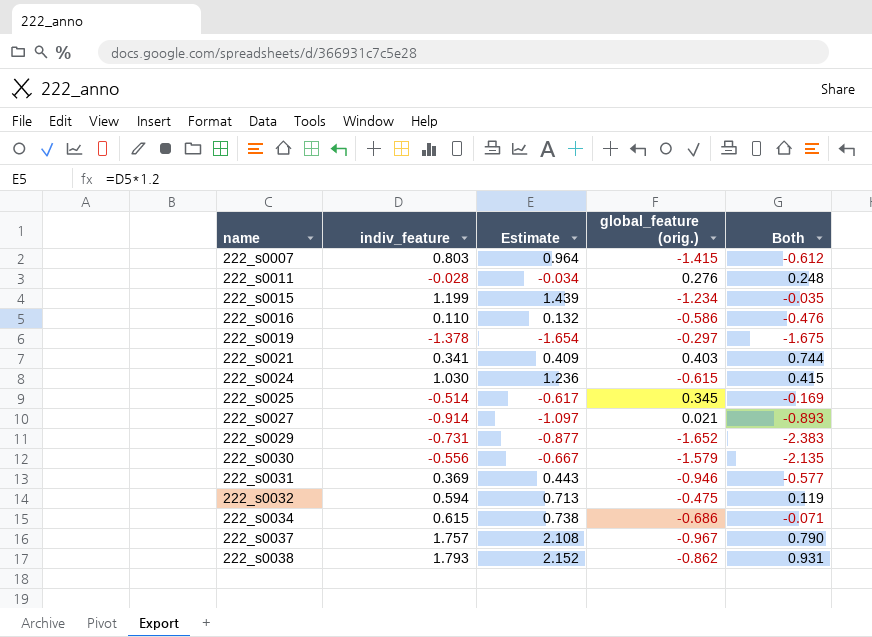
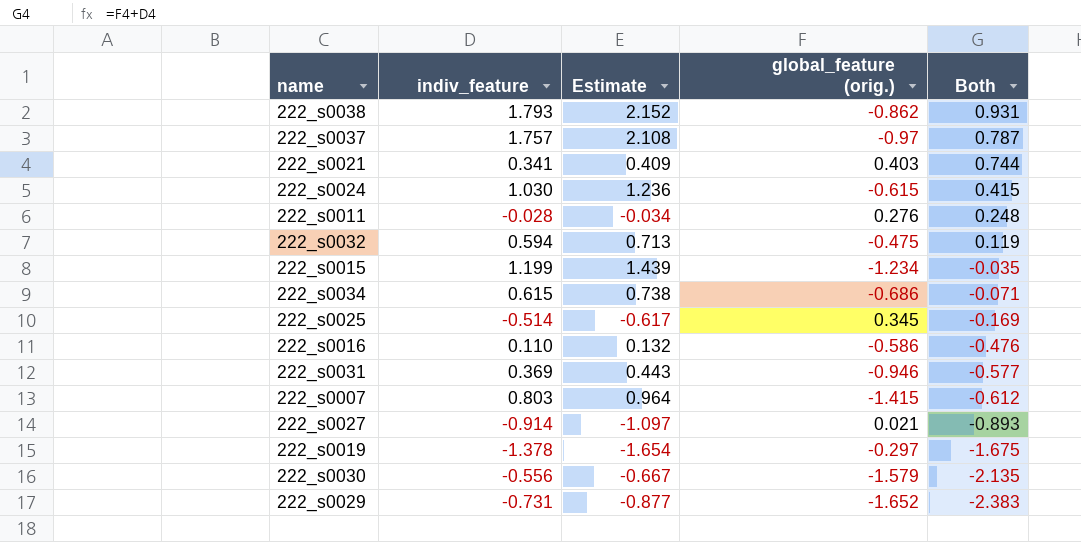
row order: name ascending -> Both descending
222_s0037 | global_feature (orig.): -0.967 -> -0.97
222_s0037 | Both: 0.790 -> 0.787

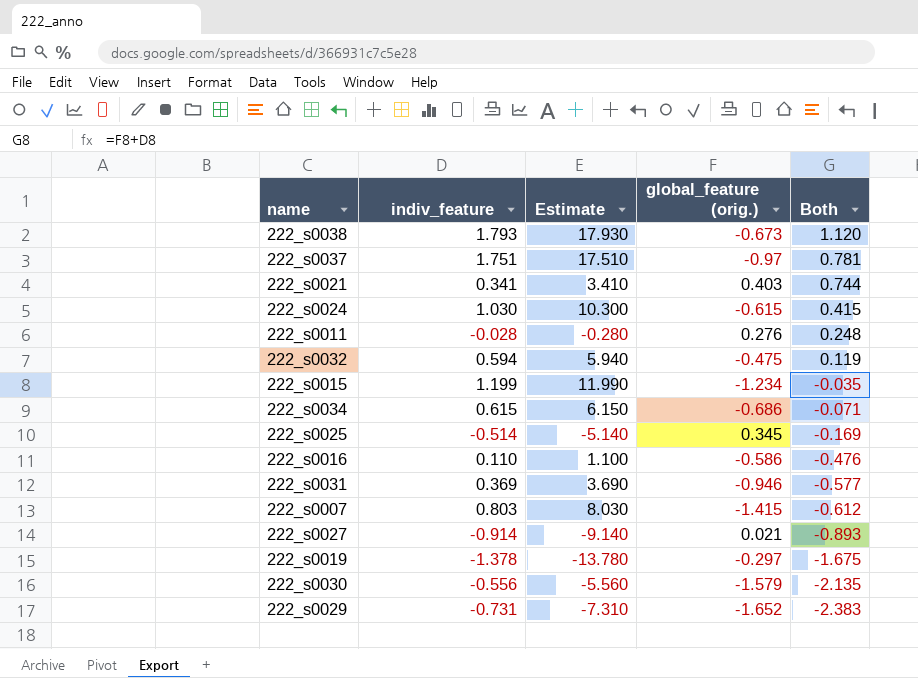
column Estimate | formula: [indiv_feature] * 1.2 -> [indiv_feature] * 10
222_s0038 | global_feature (orig.): -0.862 -> -0.673
222_s0038 | Both: 0.931 -> 1.120
222_s0037 | indiv_feature: 1.757 -> 1.751
222_s0037 | Both: 0.787 -> 0.781

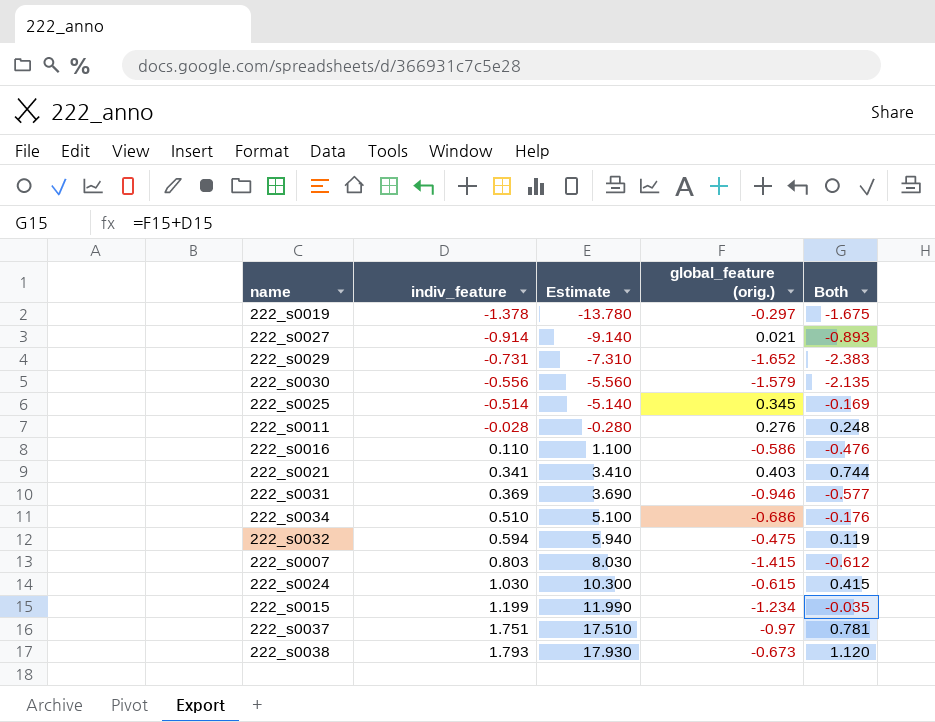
row order: Both descending -> indiv_feature ascending
222_s0034 | indiv_feature: 0.615 -> 0.510
222_s0034 | Estimate: 6.150 -> 5.100
222_s0034 | Both: -0.071 -> -0.176

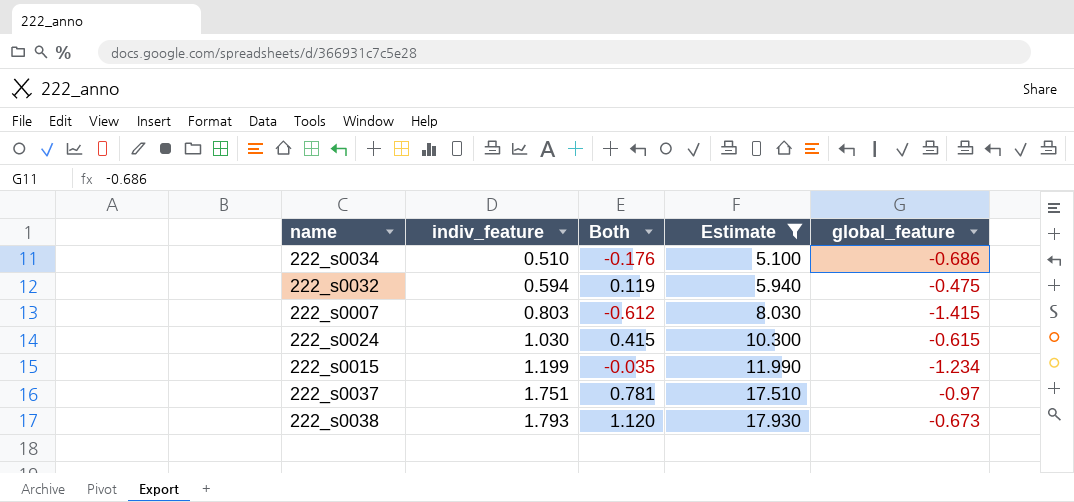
filter: none -> Estimate >= 5.100
column Both | position: 5 -> 3
column name: global_feature (orig.) -> global_feature

